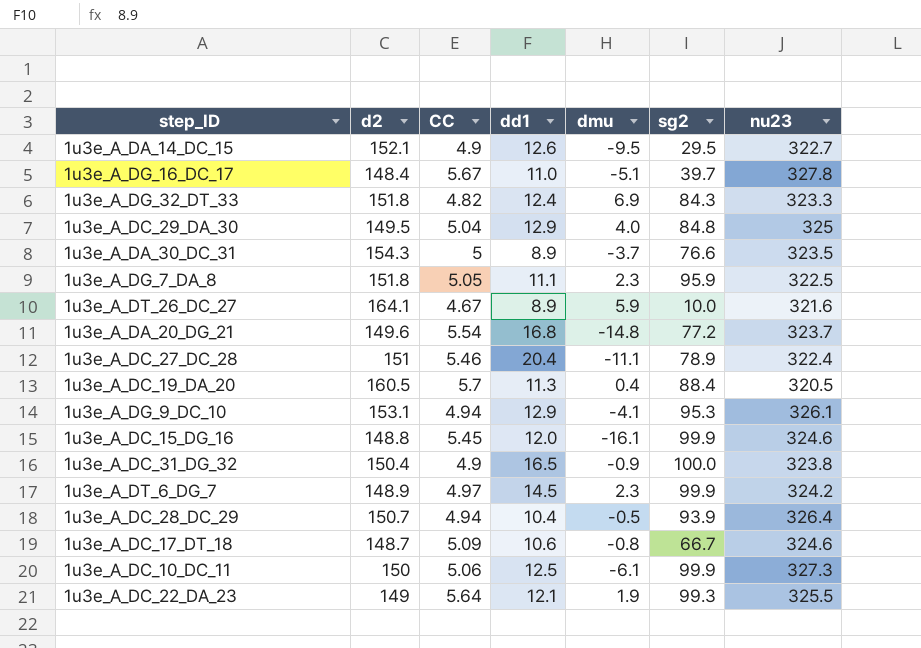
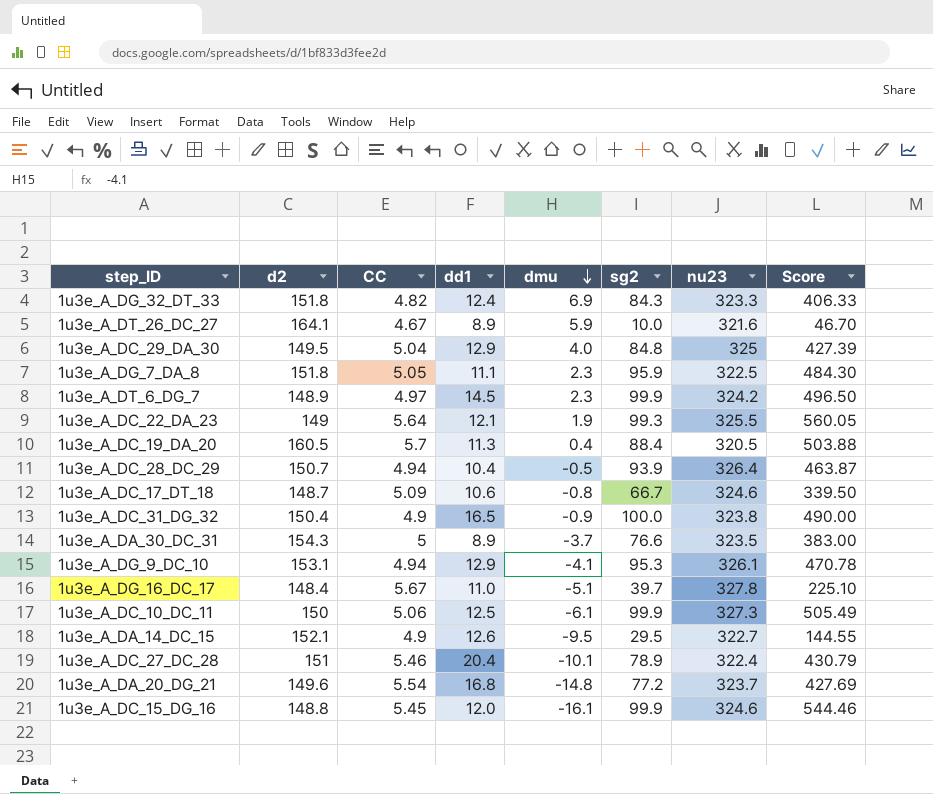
row order: none -> dmu descending
column Score | formula: none -> [CC] * [sg2]
1u3e_A_DC_27_DC_28 | dmu: -11.1 -> -10.1

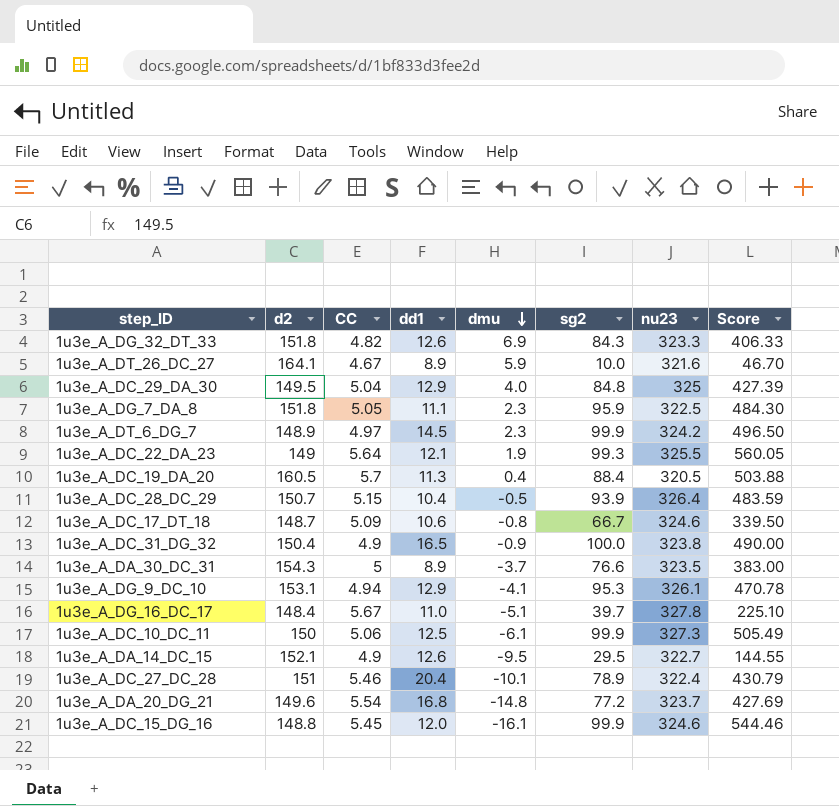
1u3e_A_DG_32_DT_33 | dd1: 12.4 -> 12.6
1u3e_A_DC_28_DC_29 | CC: 4.94 -> 5.15
1u3e_A_DC_28_DC_29 | Score: 463.87 -> 483.59

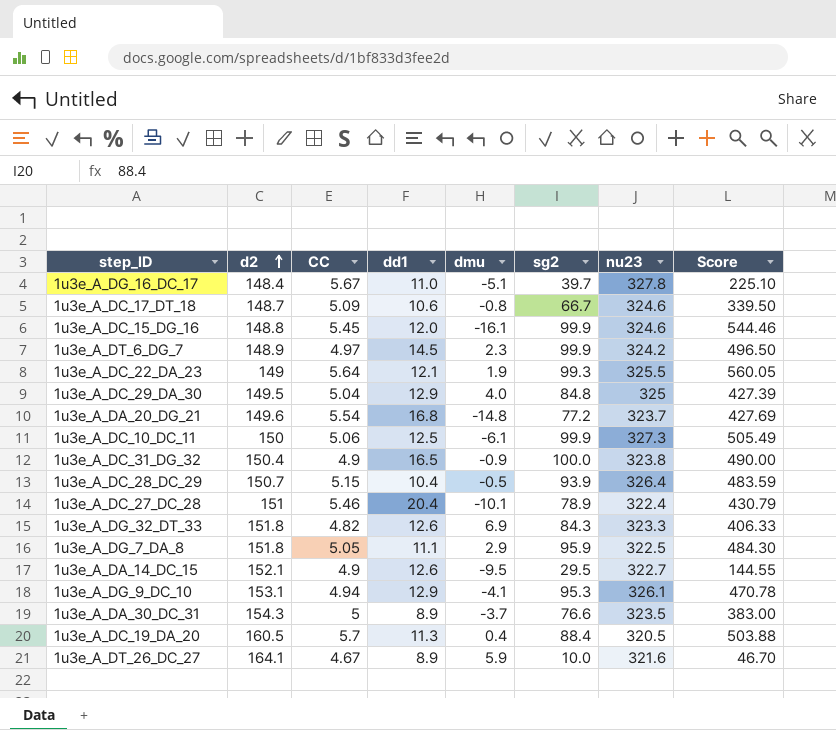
row order: dmu descending -> d2 ascending
1u3e_A_DG_7_DA_8 | dmu: 2.3 -> 2.9

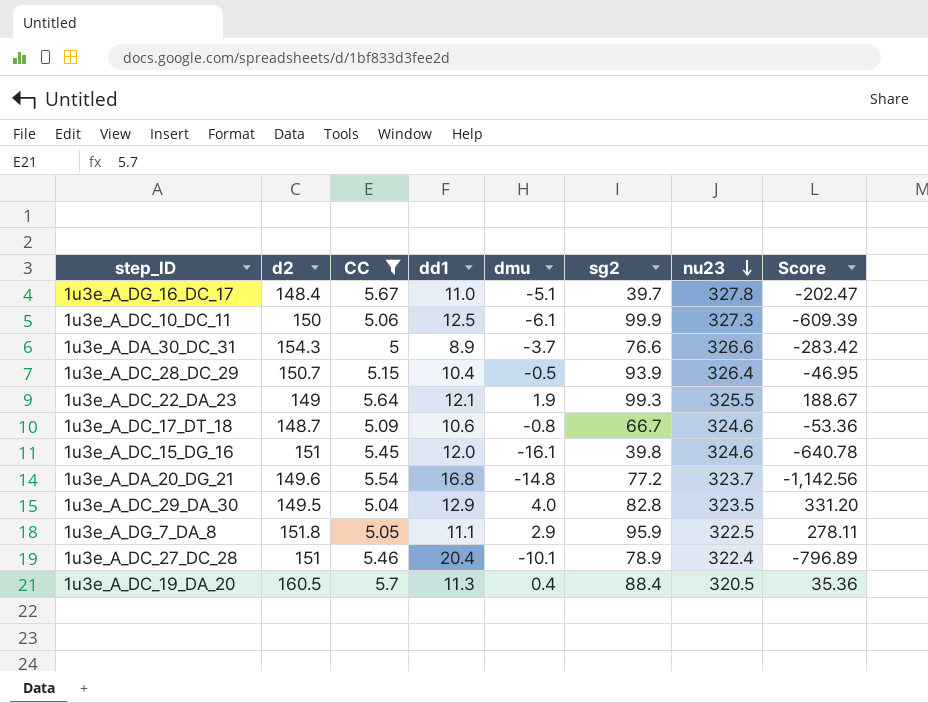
filter: none -> CC >= 5
row order: d2 ascending -> nu23 descending
column Score | formula: [CC] * [sg2] -> [dmu] * [sg2]
1u3e_A_DA_30_DC_31 | nu23: 323.5 -> 326.6
1u3e_A_DC_15_DG_16 | d2: 148.8 -> 151
1u3e_A_DC_15_DG_16 | sg2: 99.9 -> 39.8
1u3e_A_DC_29_DA_30 | sg2: 84.8 -> 82.8
1u3e_A_DC_29_DA_30 | nu23: 325 -> 323.5

